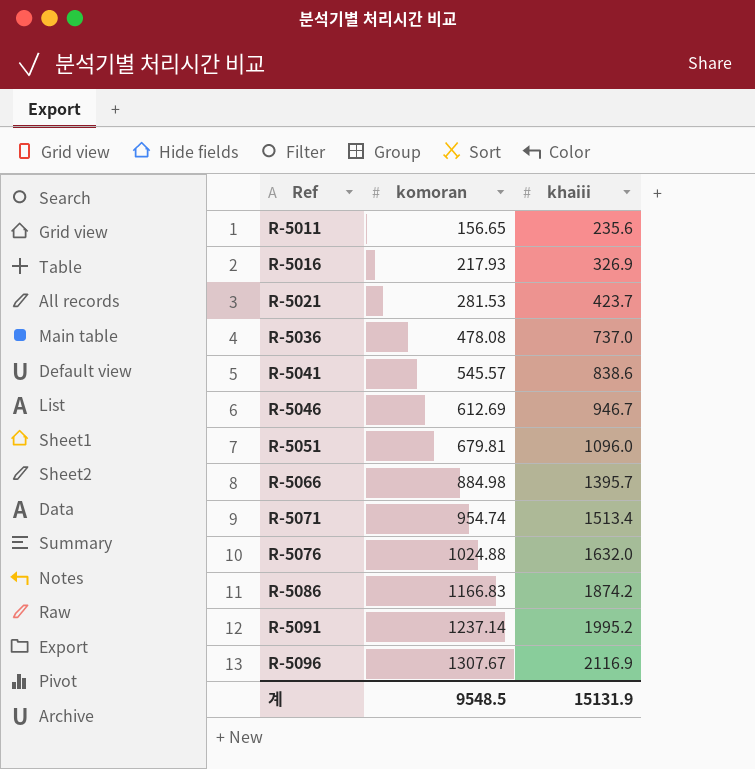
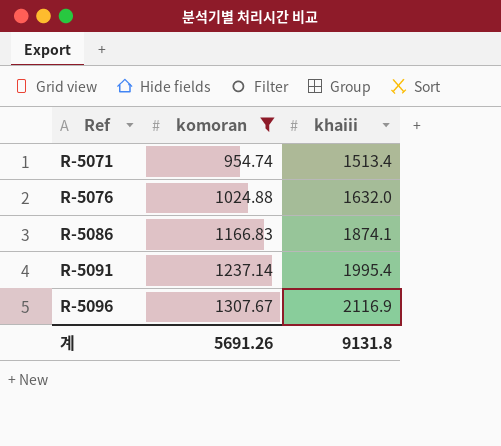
filter: none -> komoran >= 954.74
R-5086 | khaiii: 1874.2 -> 1874.1
R-5091 | khaiii: 1995.2 -> 1995.4
계 | komoran: 9548.5 -> 5691.26
계 | khaiii: 15131.9 -> 9131.8

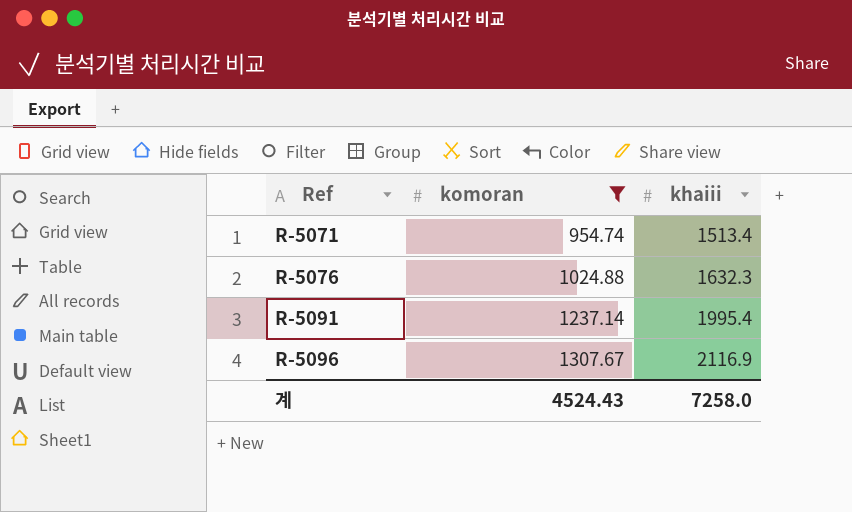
row R-5086: 1166.83 | 1874.1 -> none
R-5076 | khaiii: 1632.0 -> 1632.3
계 | komoran: 5691.26 -> 4524.43
계 | khaiii: 9131.8 -> 7258.0

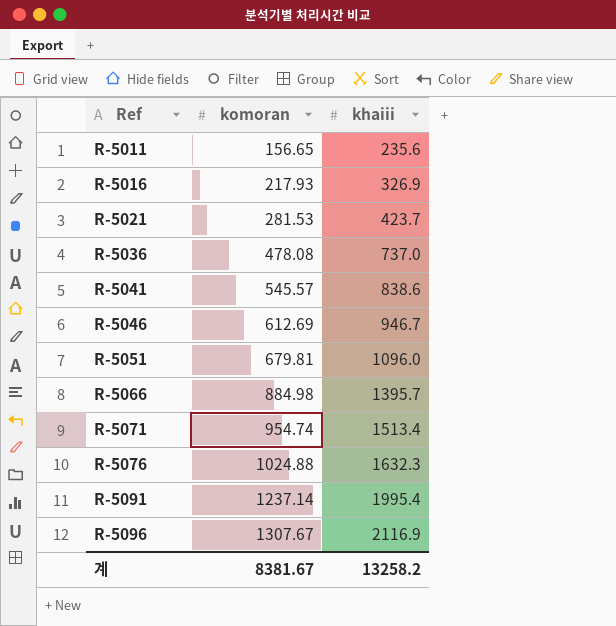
filter: komoran >= 954.74 -> none
계 | komoran: 4524.43 -> 8381.67
계 | khaiii: 7258.0 -> 13258.2

